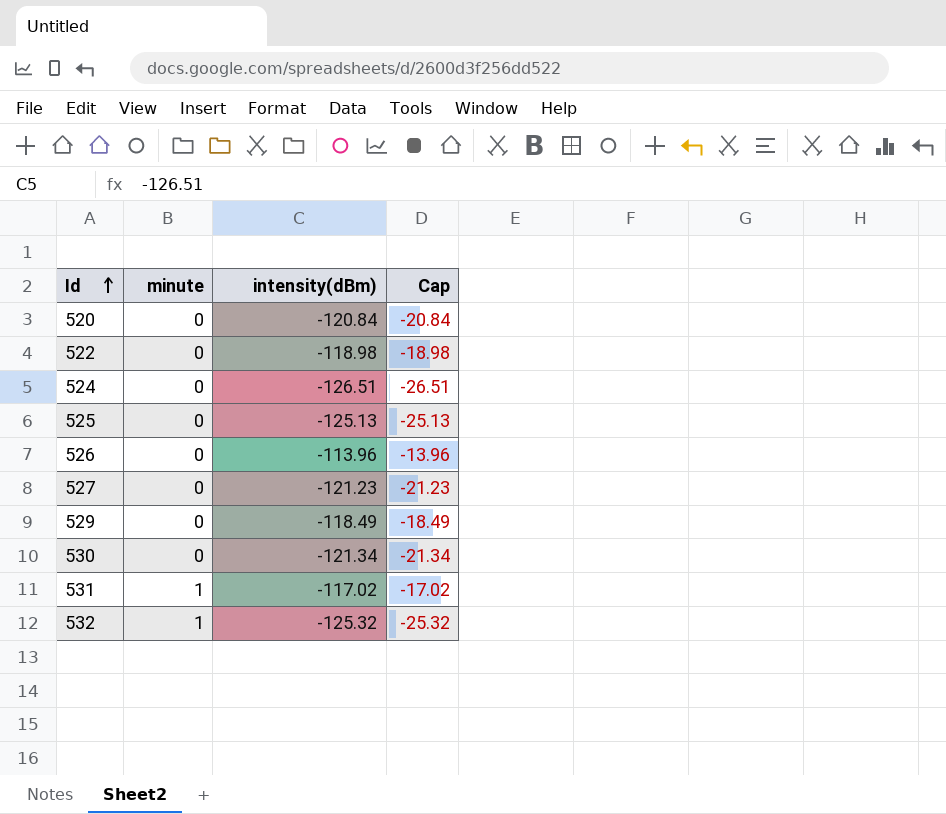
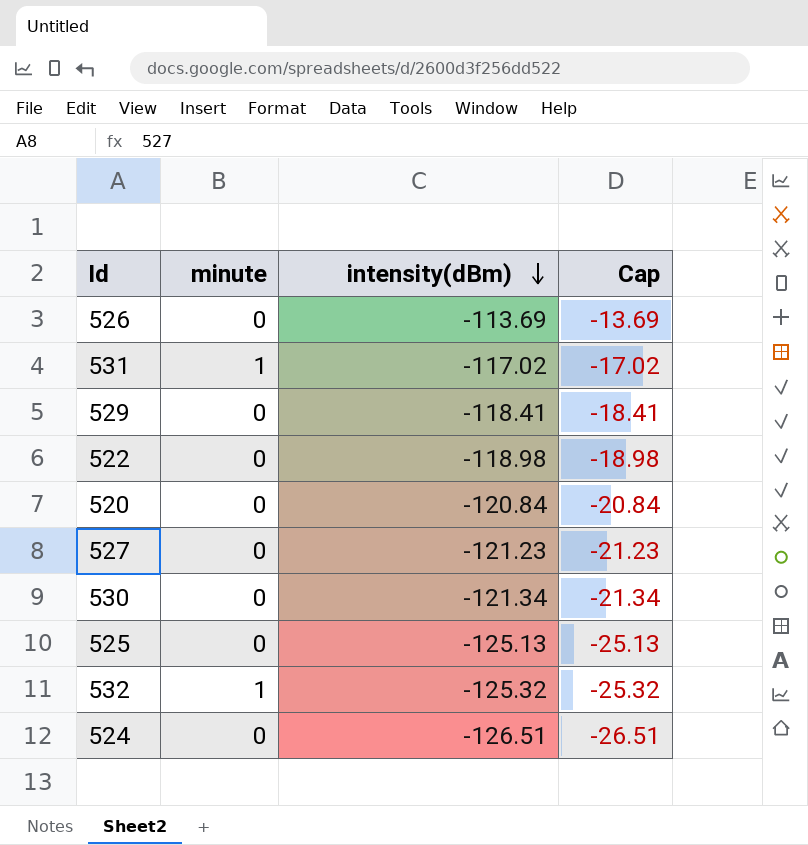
row order: Id ascending -> intensity(dBm) descending
526 | intensity(dBm): -113.96 -> -113.69
526 | Cap: -13.96 -> -13.69
529 | intensity(dBm): -118.49 -> -118.41
529 | Cap: -18.49 -> -18.41

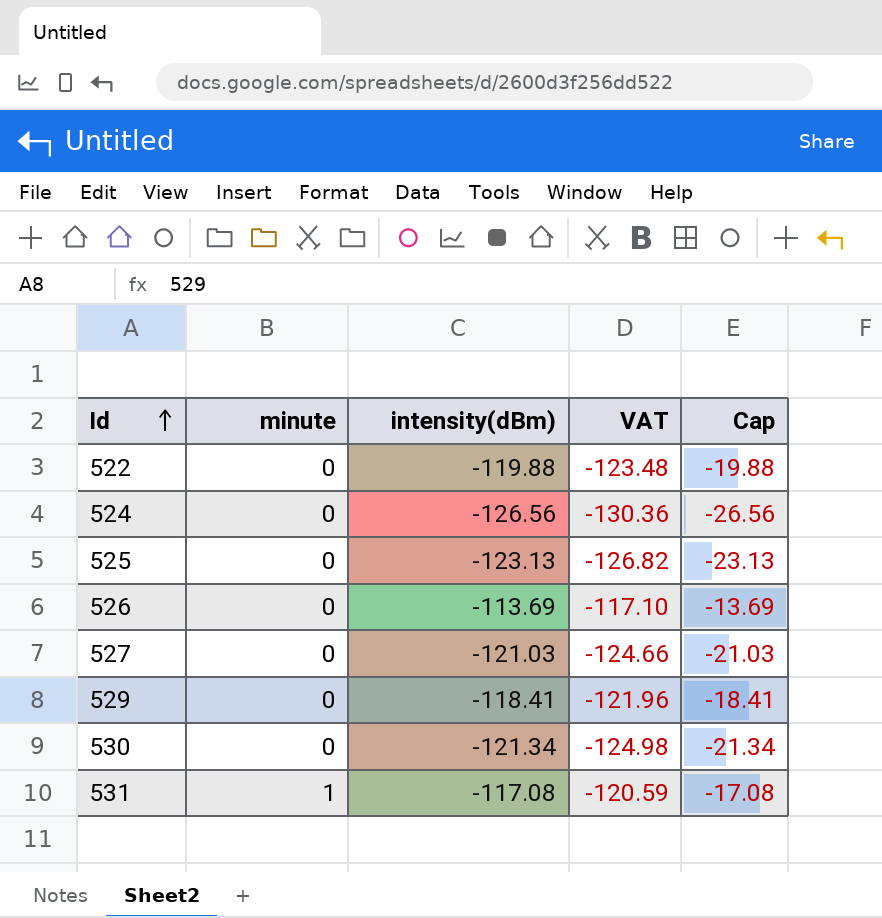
row order: intensity(dBm) descending -> Id ascending
column VAT | formula: none -> [intensity(dBm)] * 1.03
row 520: 0 | -120.84 | -20.84 -> none
row 532: 1 | -125.32 | -25.32 -> none
522 | intensity(dBm): -118.98 -> -119.88
522 | Cap: -18.98 -> -19.88
524 | intensity(dBm): -126.51 -> -126.56
524 | Cap: -26.51 -> -26.56
525 | intensity(dBm): -125.13 -> -123.13
525 | Cap: -25.13 -> -23.13
527 | intensity(dBm): -121.23 -> -121.03
527 | Cap: -21.23 -> -21.03
531 | intensity(dBm): -117.02 -> -117.08
531 | Cap: -17.02 -> -17.08

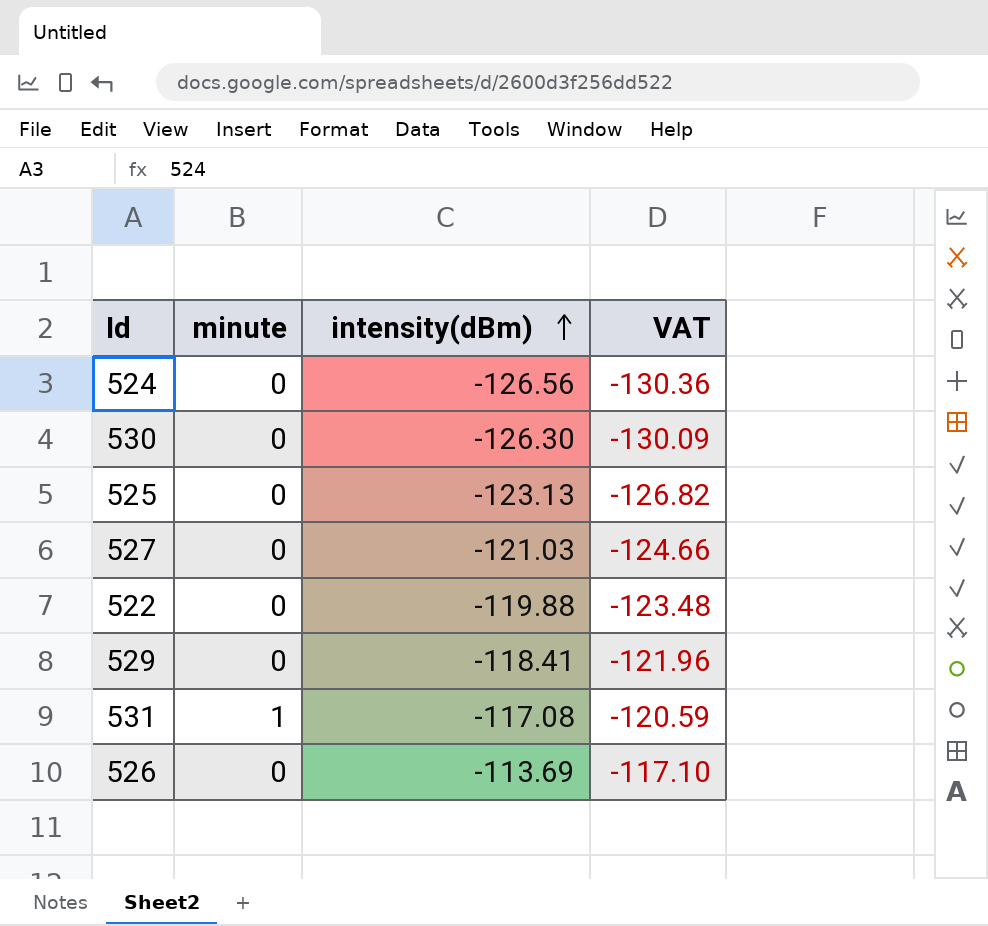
row order: Id ascending -> intensity(dBm) ascending
column Cap | formula: [intensity(dBm)] + 100 -> none
530 | intensity(dBm): -121.34 -> -126.30
530 | VAT: -124.98 -> -130.09

